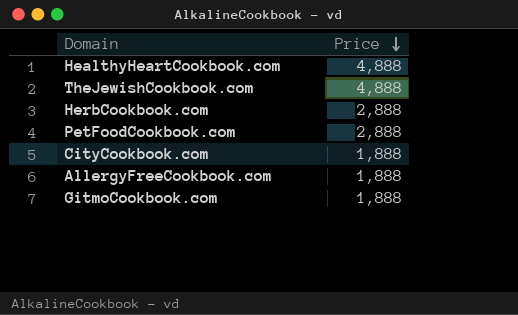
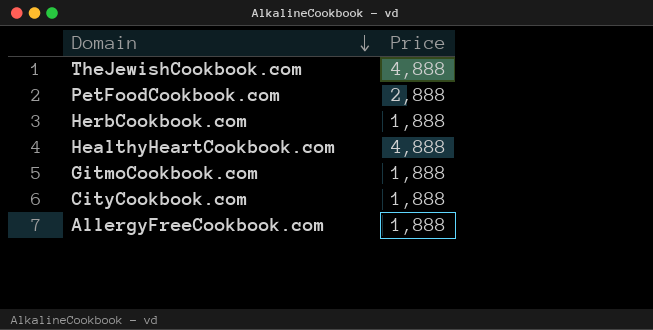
row order: Price descending -> Domain descending
HerbCookbook.com | Price: 2,888 -> 1,888

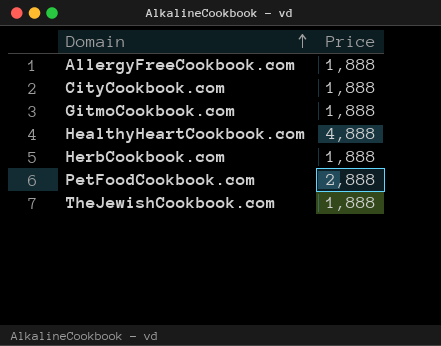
row order: Domain descending -> Domain ascending
TheJewishCookbook.com | Price: 4,888 -> 1,888

